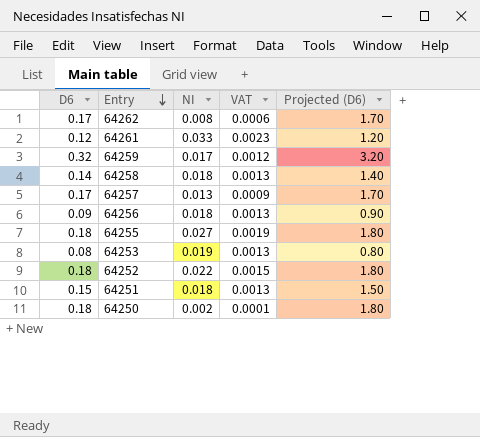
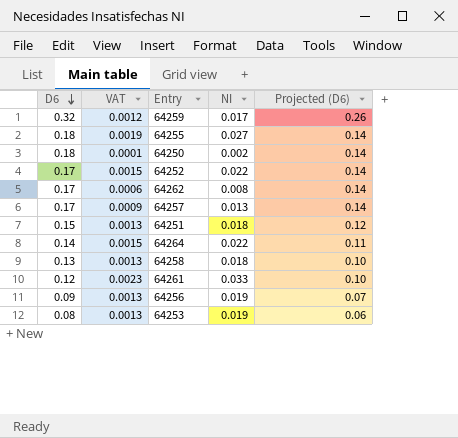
row order: Entry descending -> D6 descending
column VAT | position: 4 -> 2
column Projected (D6) | formula: [D6] * 10 -> [D6] * 0.8
64252 | D6: 0.18 -> 0.17
row 64264: none -> 0.14 | 0.0015 | 0.022 | 0.11
64258 | D6: 0.14 -> 0.13
64256 | NI: 0.018 -> 0.019

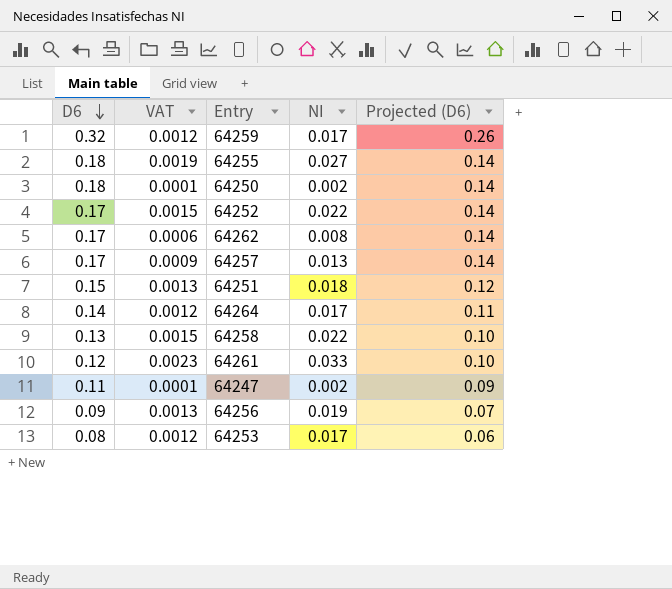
64264 | VAT: 0.0015 -> 0.0012
64264 | NI: 0.022 -> 0.017
64258 | VAT: 0.0013 -> 0.0015
64258 | NI: 0.018 -> 0.022
row 64247: none -> 0.11 | 0.0001 | 0.002 | 0.09
64253 | VAT: 0.0013 -> 0.0012
64253 | NI: 0.019 -> 0.017

